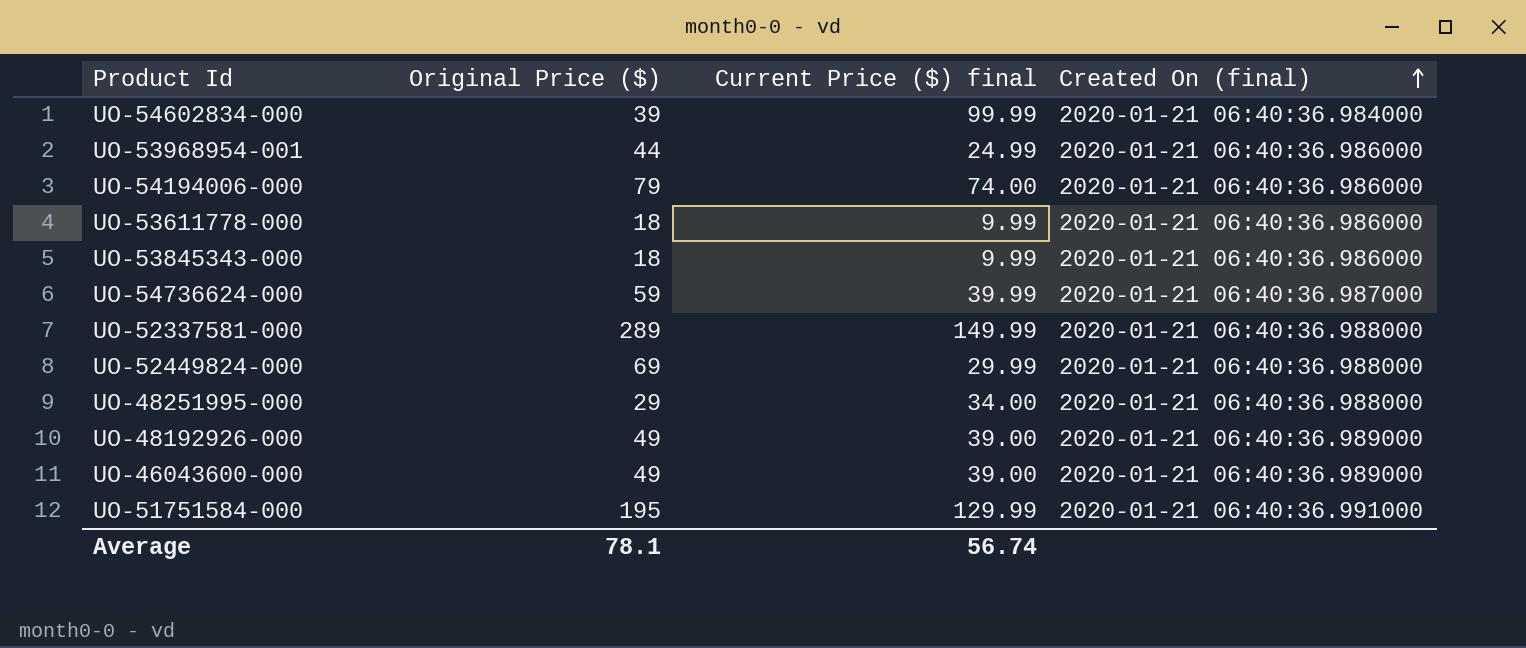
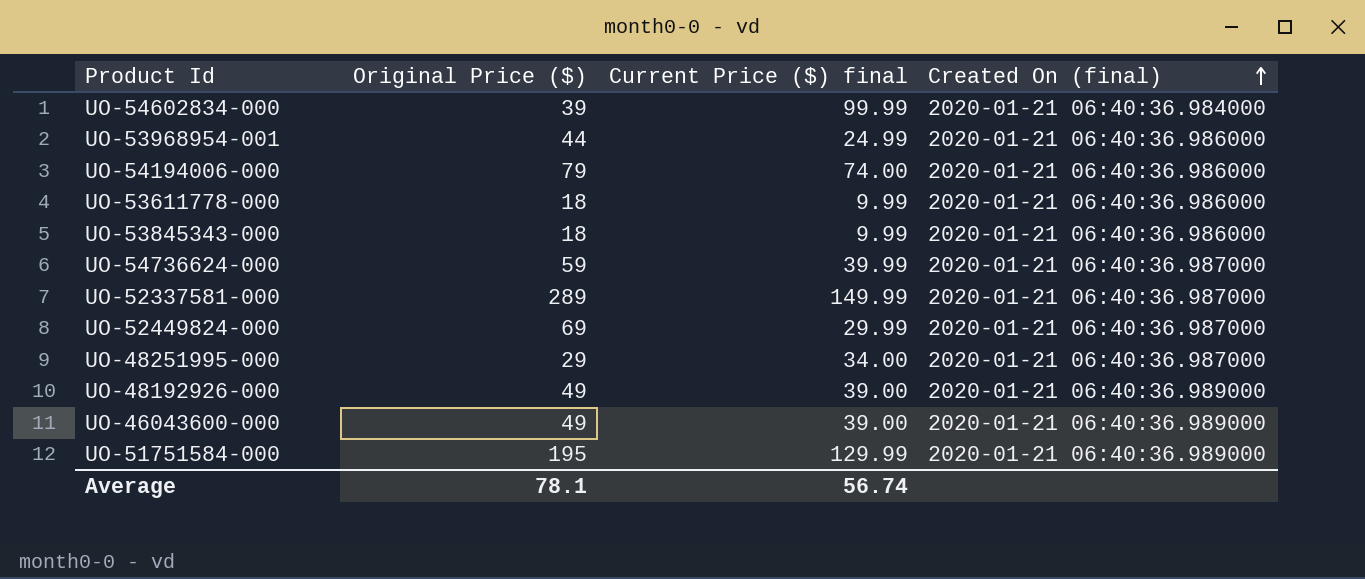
UO-52337581-000 | Created On (final): 2020-01-21 06:40:36.988000 -> 2020-01-21 06:40:36.987000
UO-52449824-000 | Created On (final): 2020-01-21 06:40:36.988000 -> 2020-01-21 06:40:36.987000
UO-48251995-000 | Created On (final): 2020-01-21 06:40:36.988000 -> 2020-01-21 06:40:36.987000
UO-51751584-000 | Created On (final): 2020-01-21 06:40:36.991000 -> 2020-01-21 06:40:36.989000

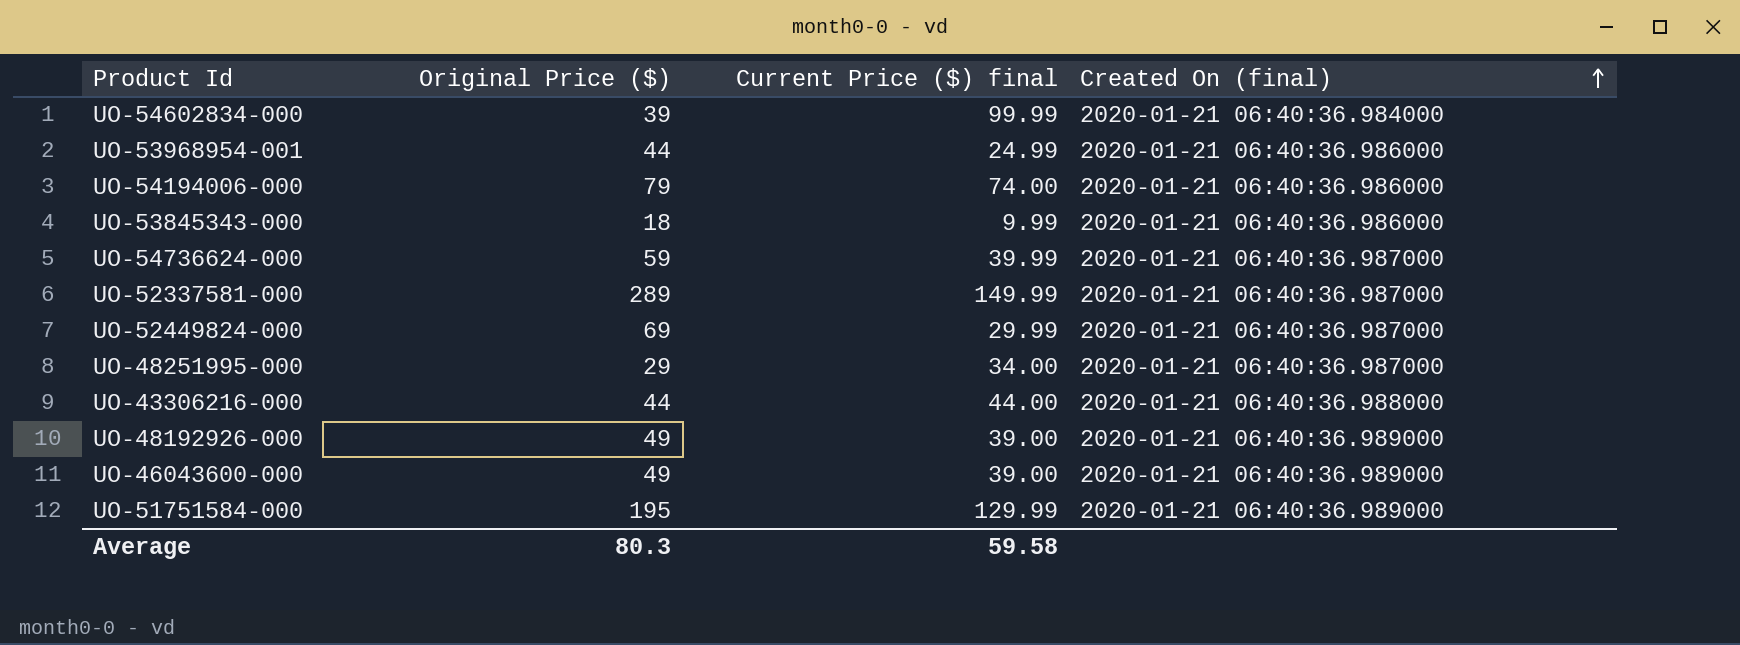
row UO-53611778-000: 18 | 9.99 | 2020-01-21 06:40:36.986000 -> none
row UO-43306216-000: none -> 44 | 44.00 | 2020-01-21 06:40:36.988000
Average | Original Price ($): 78.1 -> 80.3
Average | Current Price ($) final: 56.74 -> 59.58

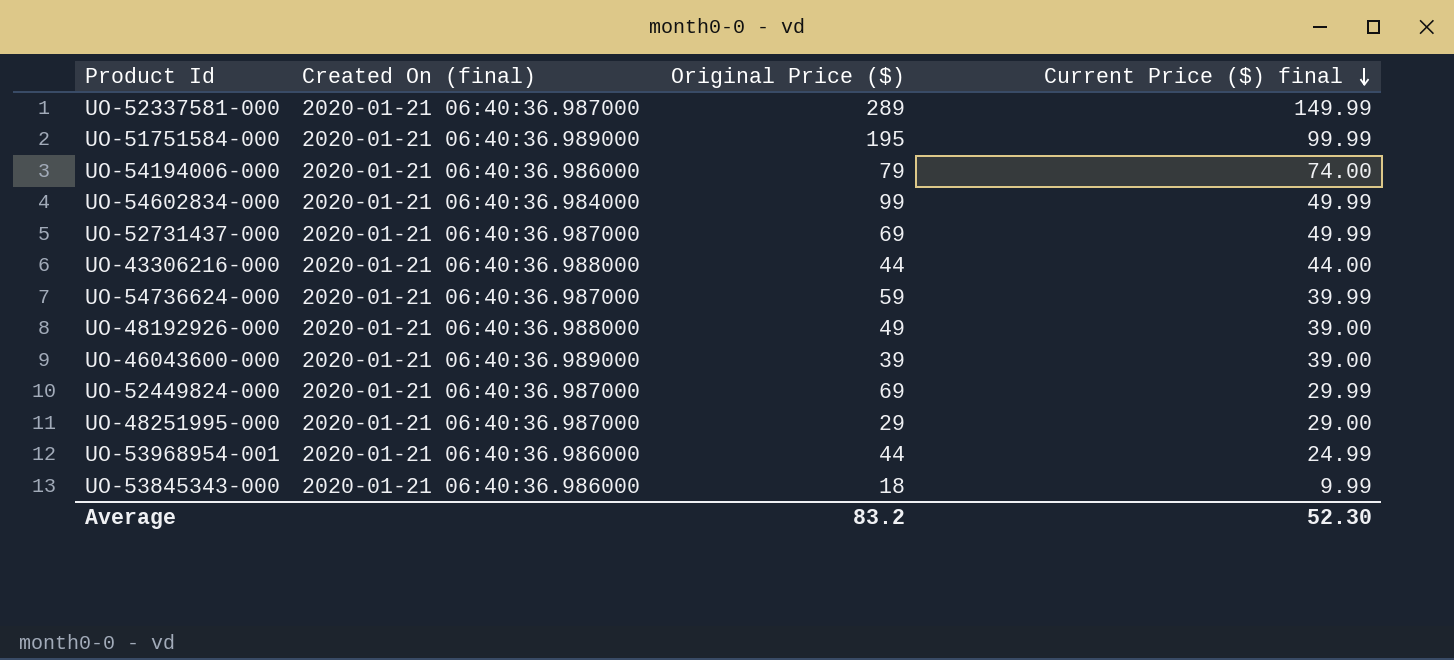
row order: Created On (final) ascending -> Current Price ($) final descending
column Created On (final) | position: 4 -> 2
UO-51751584-000 | Current Price ($) final: 129.99 -> 99.99
UO-54602834-000 | Original Price ($): 39 -> 99
UO-54602834-000 | Current Price ($) final: 99.99 -> 49.99
row UO-52731437-000: none -> 2020-01-21 06:40:36.987000 | 69 | 49.99
UO-48192926-000 | Created On (final): 2020-01-21 06:40:36.989000 -> 2020-01-21 06:40:36.988000
UO-46043600-000 | Original Price ($): 49 -> 39
UO-48251995-000 | Current Price ($) final: 34.00 -> 29.00
Average | Original Price ($): 80.3 -> 83.2
Average | Current Price ($) final: 59.58 -> 52.30

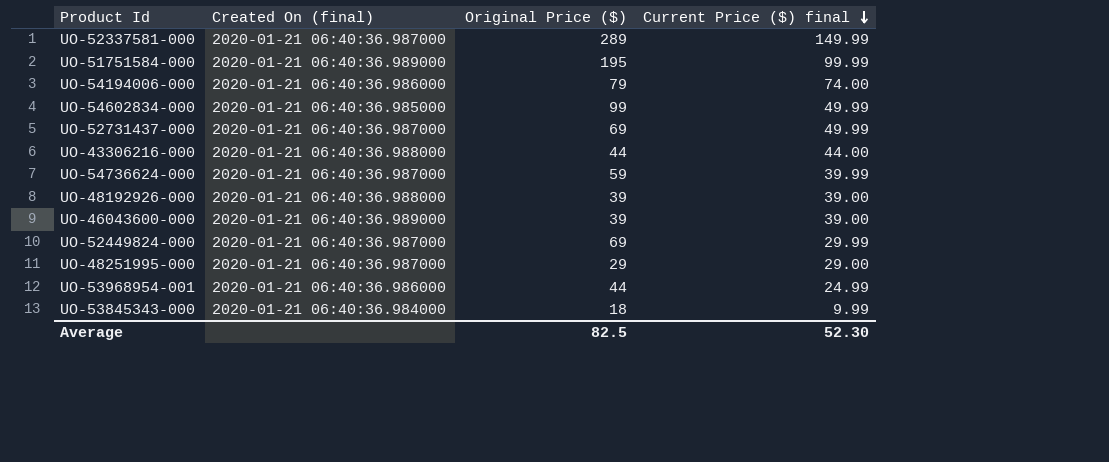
UO-54602834-000 | Created On (final): 2020-01-21 06:40:36.984000 -> 2020-01-21 06:40:36.985000
UO-48192926-000 | Original Price ($): 49 -> 39
UO-53845343-000 | Created On (final): 2020-01-21 06:40:36.986000 -> 2020-01-21 06:40:36.984000
Average | Original Price ($): 83.2 -> 82.5

